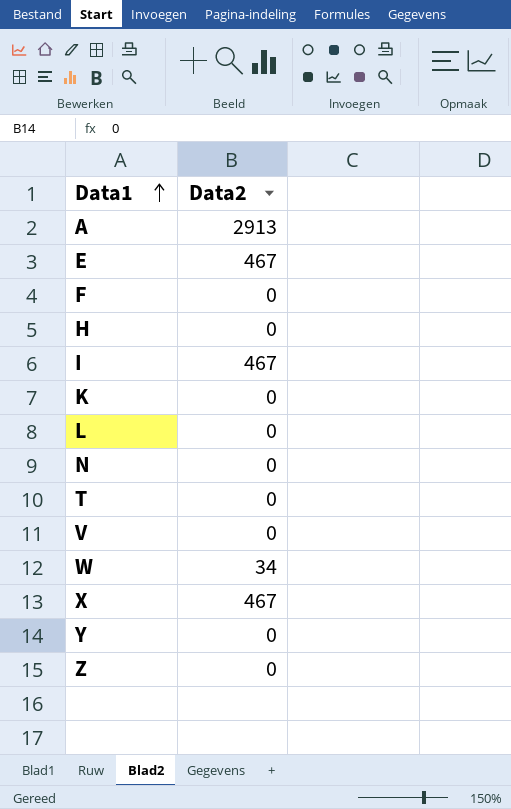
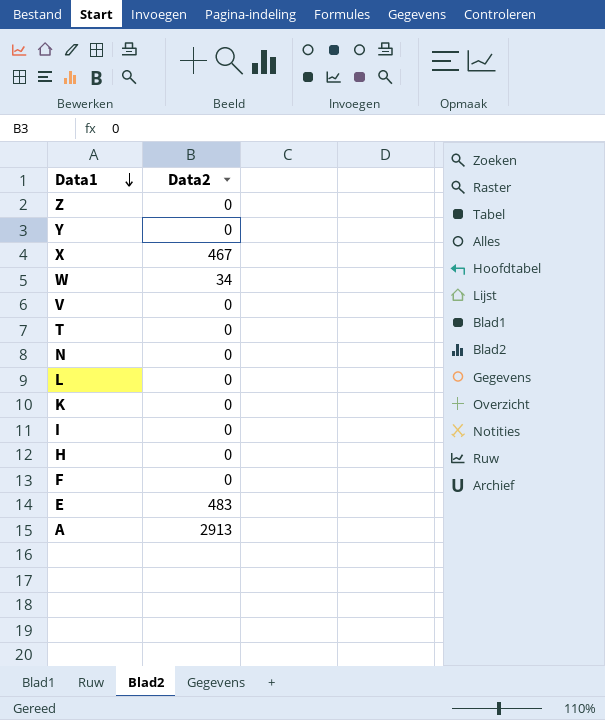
row order: Data1 ascending -> Data1 descending
I | Data2: 467 -> 0
E | Data2: 467 -> 483

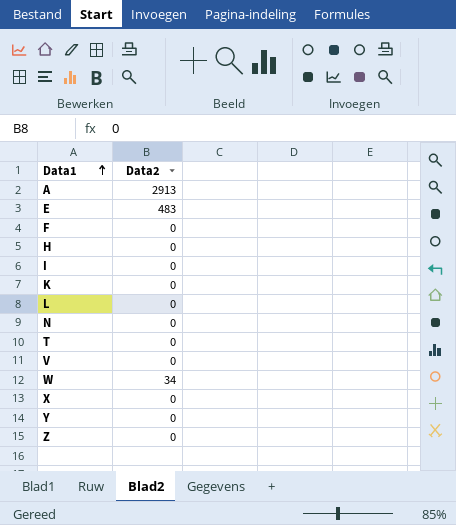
row order: Data1 descending -> Data1 ascending
X | Data2: 467 -> 0

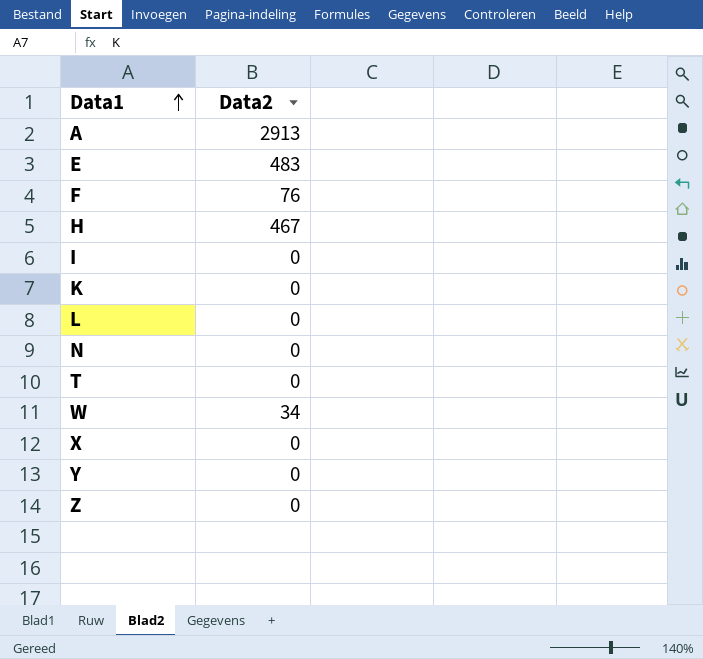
row V: 0 -> none
F | Data2: 0 -> 76
H | Data2: 0 -> 467

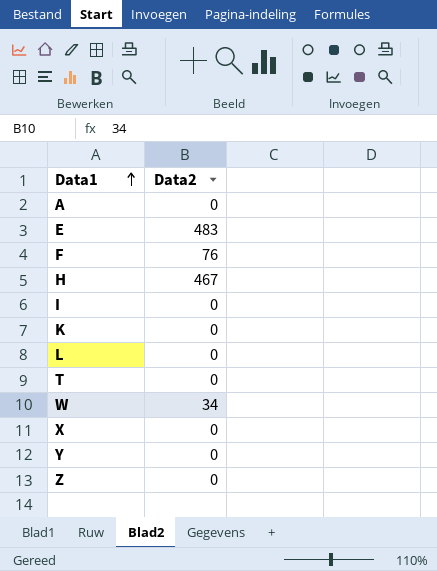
row N: 0 -> none
A | Data2: 2913 -> 0

